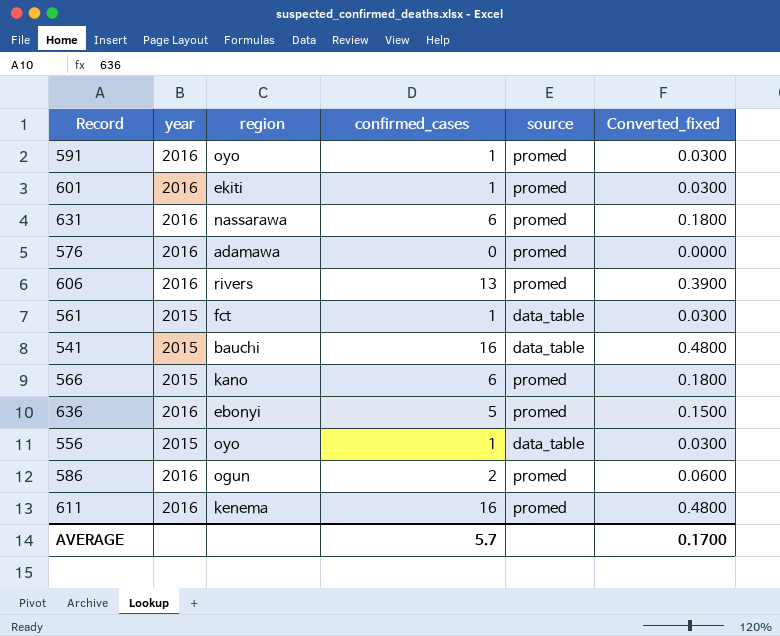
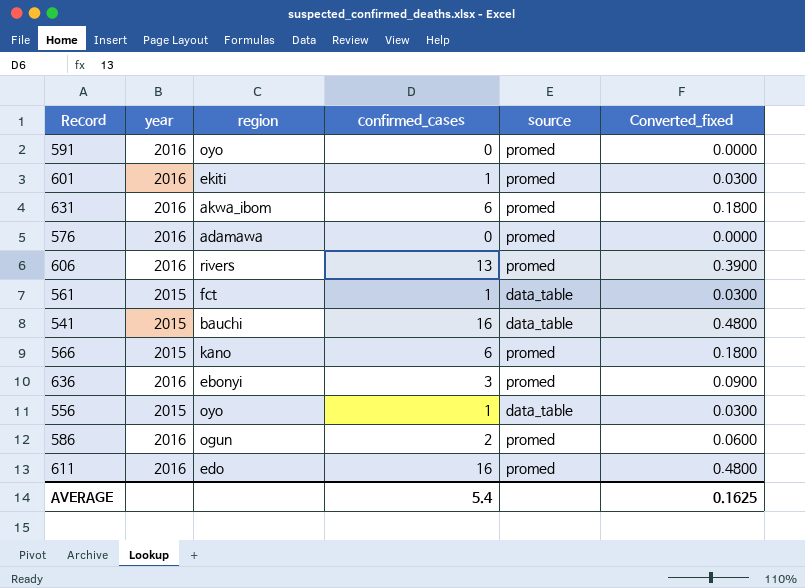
591 | confirmed_cases: 1 -> 0
591 | Converted_fixed: 0.0300 -> 0.0000
631 | region: nassarawa -> akwa_ibom
636 | confirmed_cases: 5 -> 3
636 | Converted_fixed: 0.1500 -> 0.0900
611 | region: kenema -> edo
AVERAGE | confirmed_cases: 5.7 -> 5.4
AVERAGE | Converted_fixed: 0.1700 -> 0.1625

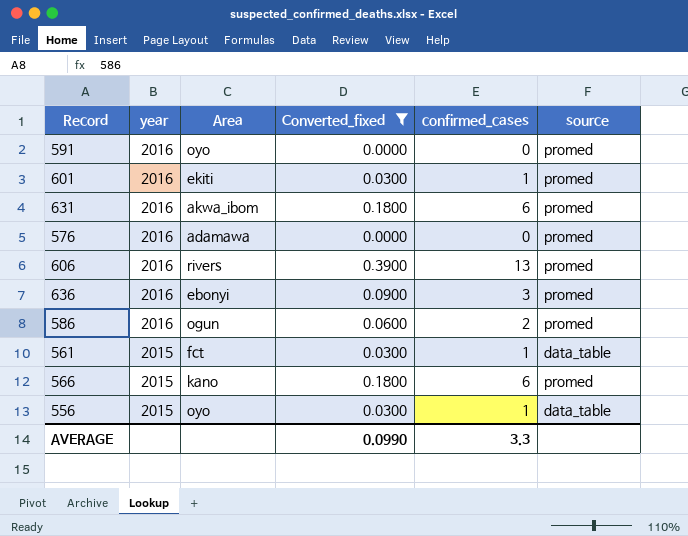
filter: none -> Converted_fixed != 0.4800
row order: none -> year descending
column name: region -> Area
column Converted_fixed | position: 6 -> 4
AVERAGE | Converted_fixed: 0.1625 -> 0.0990
AVERAGE | confirmed_cases: 5.4 -> 3.3

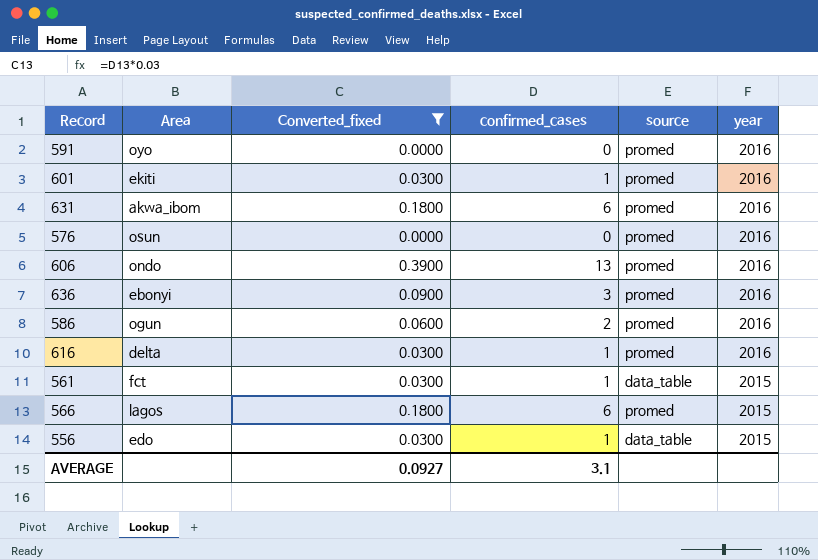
column year | position: 2 -> 6
576 | Area: adamawa -> osun
606 | Area: rivers -> ondo
row 616: none -> delta | 0.0300 | 1 | promed | 2016
566 | Area: kano -> lagos
556 | Area: oyo -> edo
AVERAGE | Converted_fixed: 0.0990 -> 0.0927
AVERAGE | confirmed_cases: 3.3 -> 3.1

